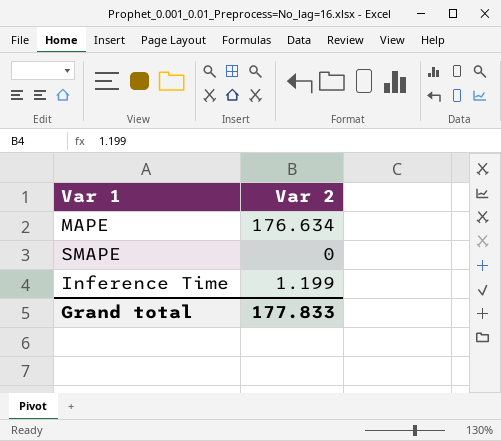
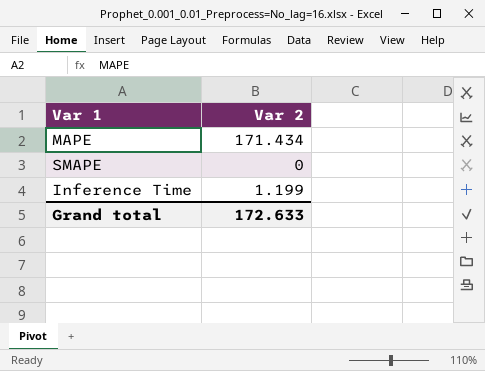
MAPE | Var 2: 176.634 -> 171.434
Grand total | Var 2: 177.833 -> 172.633

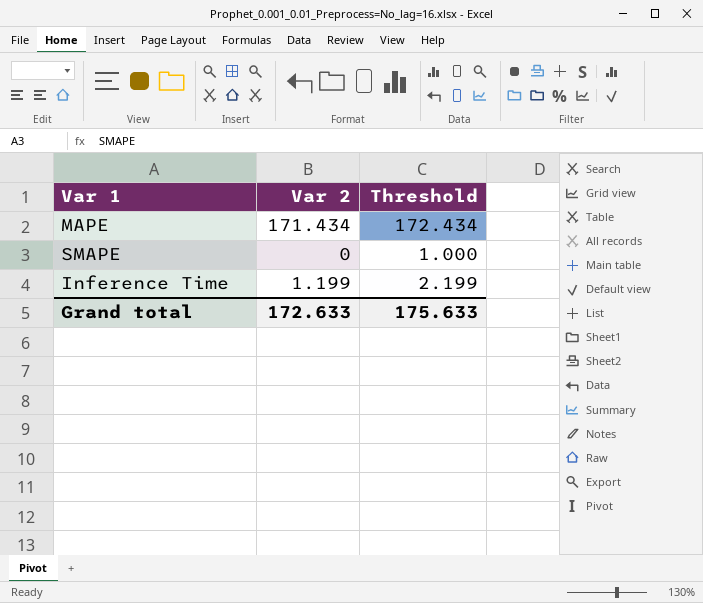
column Threshold | formula: none -> [Var 2] + 1

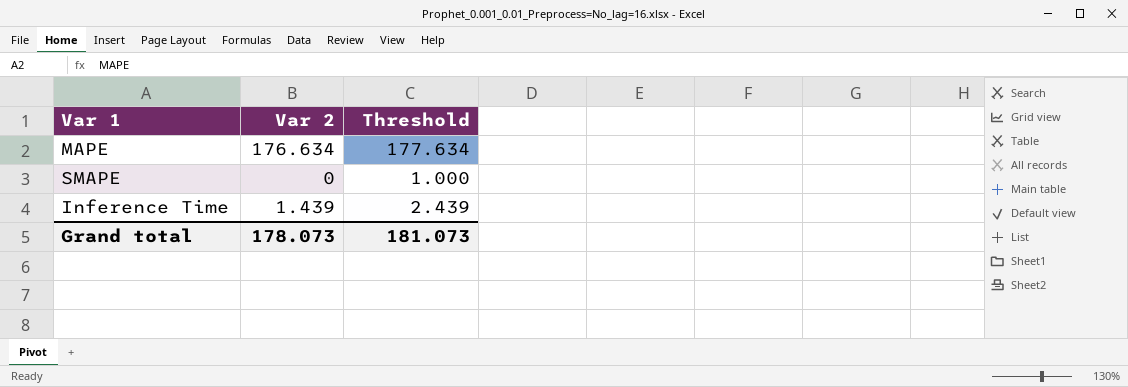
MAPE | Var 2: 171.434 -> 176.634
MAPE | Threshold: 172.434 -> 177.634
Inference Time | Var 2: 1.199 -> 1.439
Inference Time | Threshold: 2.199 -> 2.439
Grand total | Var 2: 172.633 -> 178.073
Grand total | Threshold: 175.633 -> 181.073

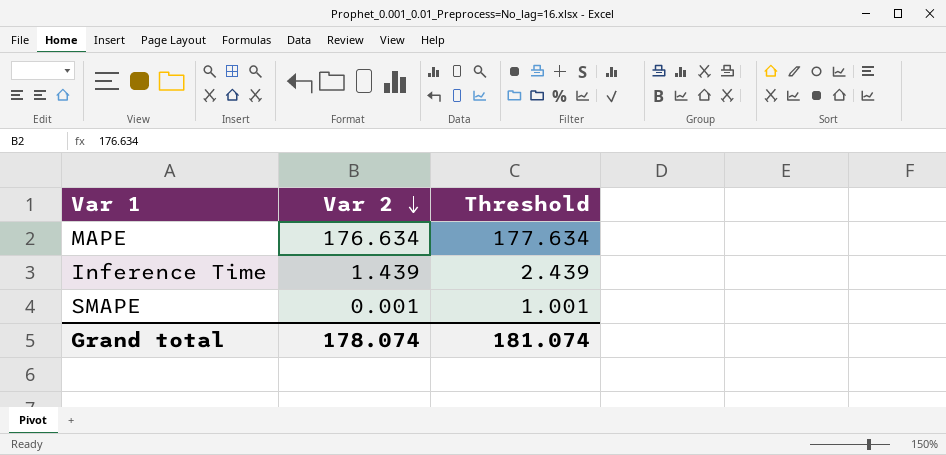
row order: none -> Var 2 descending
SMAPE | Var 2: 0 -> 0.001
SMAPE | Threshold: 1.000 -> 1.001
Grand total | Var 2: 178.073 -> 178.074
Grand total | Threshold: 181.073 -> 181.074

